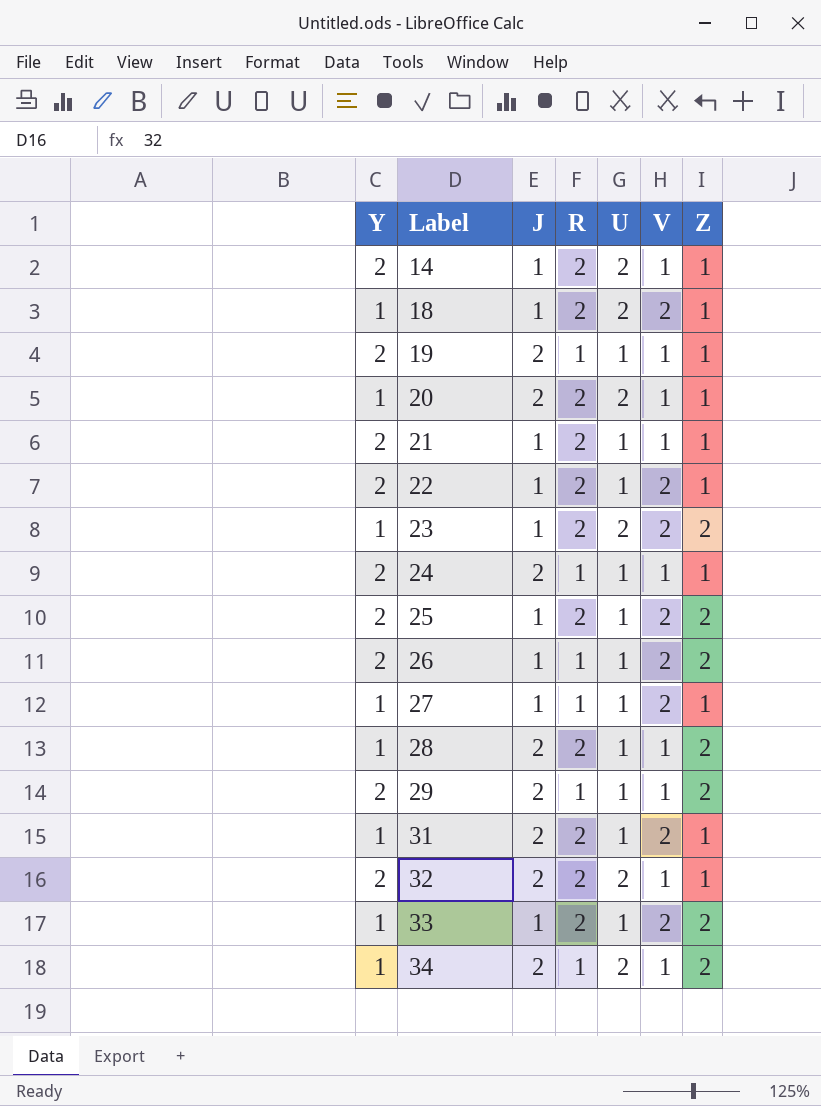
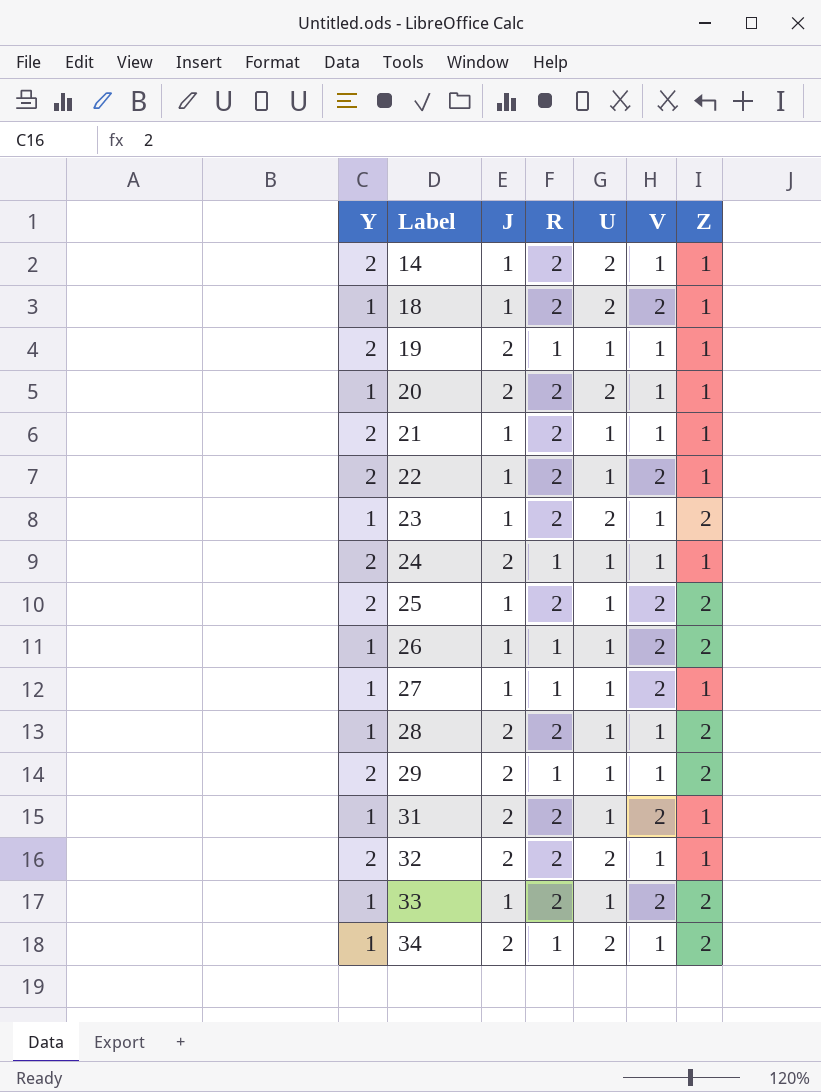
23 | V: 2 -> 1
26 | Y: 2 -> 1

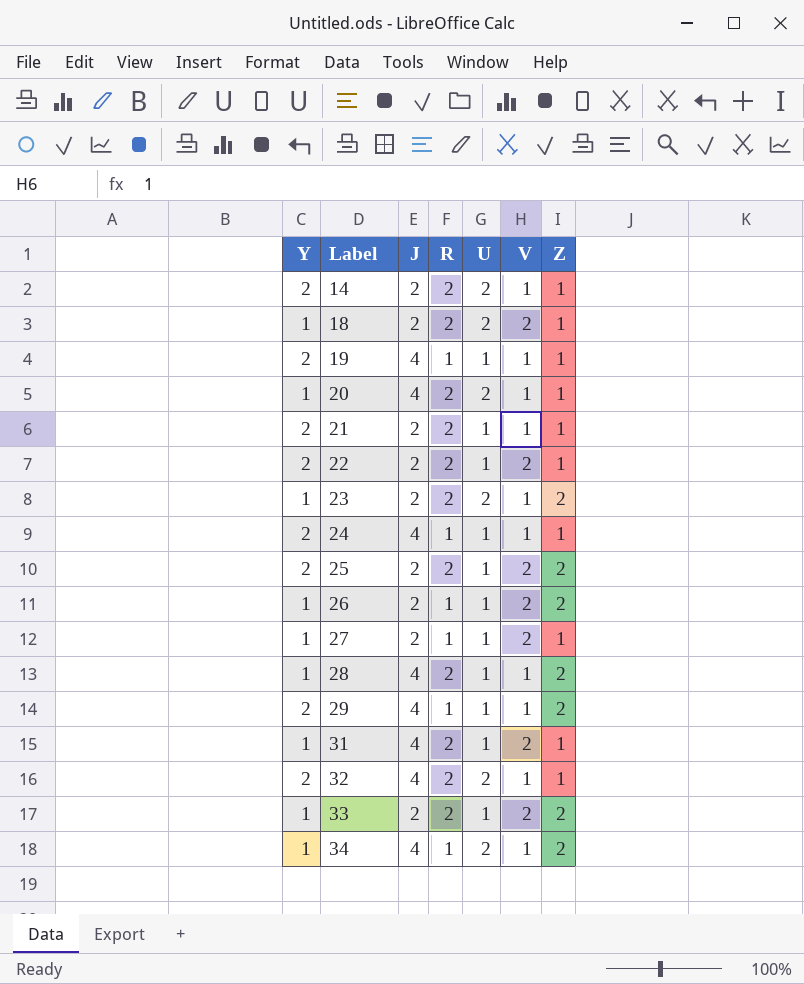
14 | J: 1 -> 2
18 | J: 1 -> 2
19 | J: 2 -> 4
20 | J: 2 -> 4
21 | J: 1 -> 2
22 | J: 1 -> 2
23 | J: 1 -> 2
24 | J: 2 -> 4
25 | J: 1 -> 2
26 | J: 1 -> 2
27 | J: 1 -> 2
28 | J: 2 -> 4
29 | J: 2 -> 4
31 | J: 2 -> 4
32 | J: 2 -> 4
33 | J: 1 -> 2
34 | J: 2 -> 4

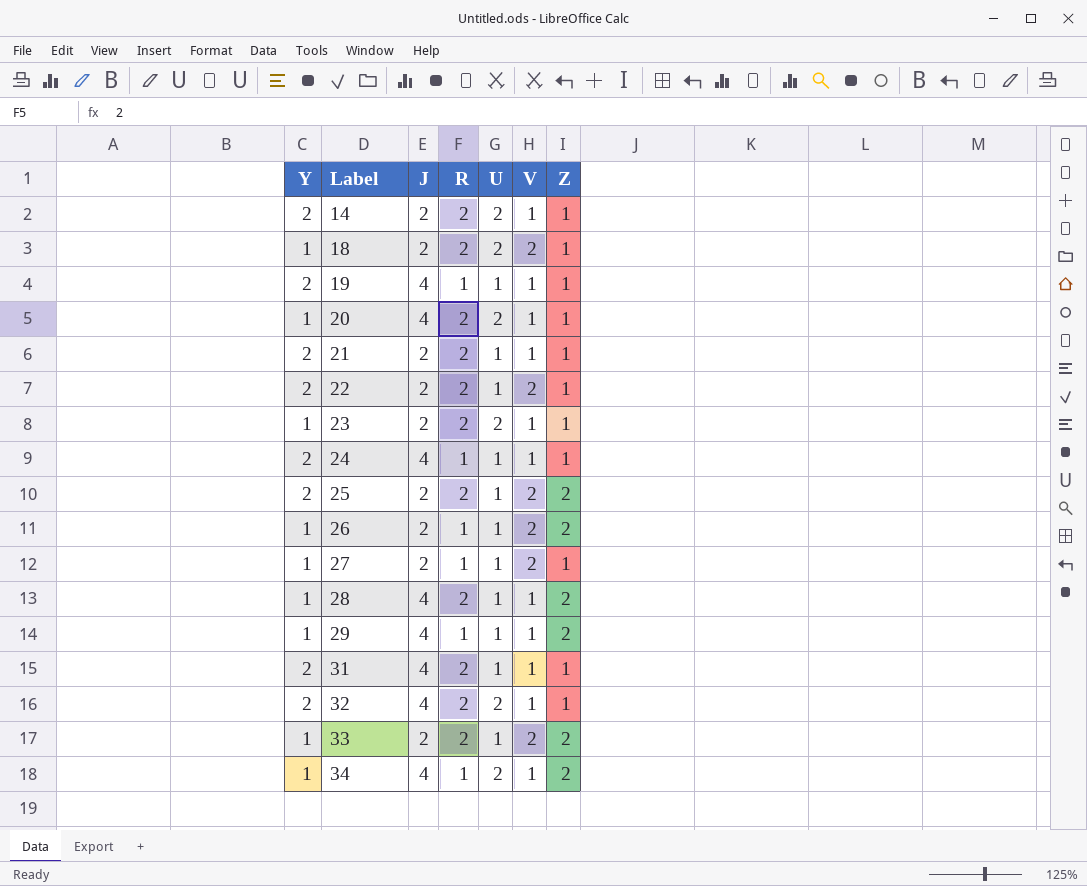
23 | Z: 2 -> 1
29 | Y: 2 -> 1
31 | Y: 1 -> 2
31 | V: 2 -> 1

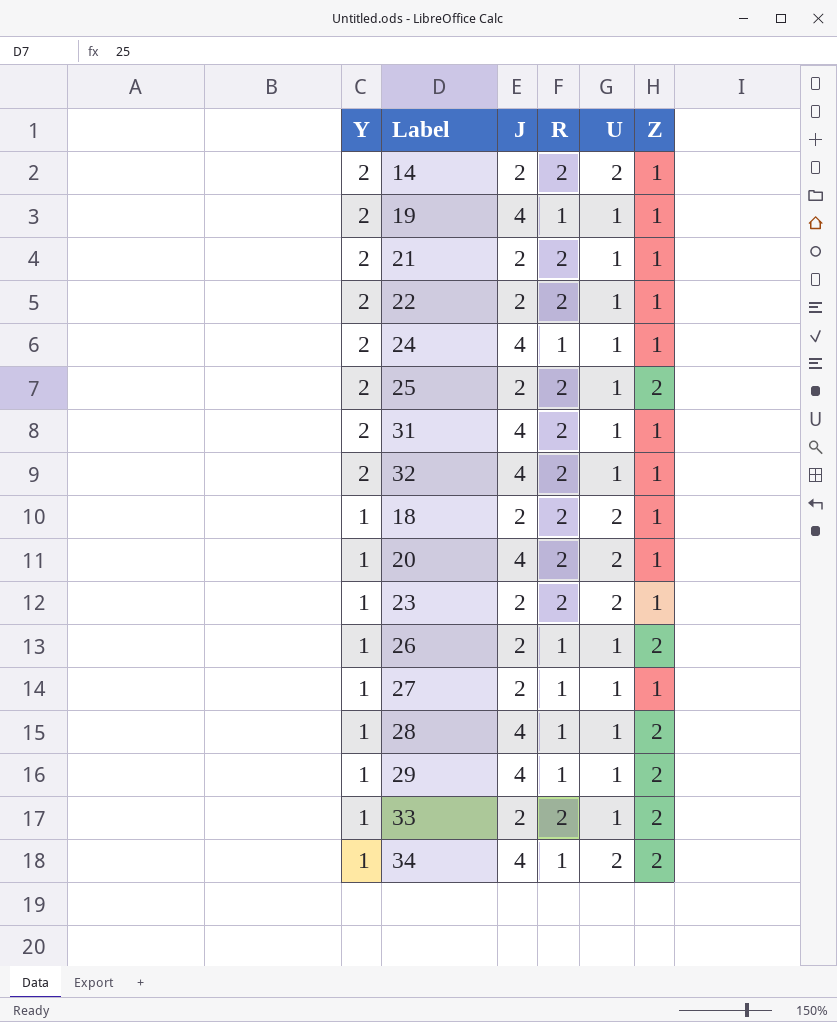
row order: Label ascending -> Y descending
column V | position: 6 -> none
32 | U: 2 -> 1
28 | R: 2 -> 1

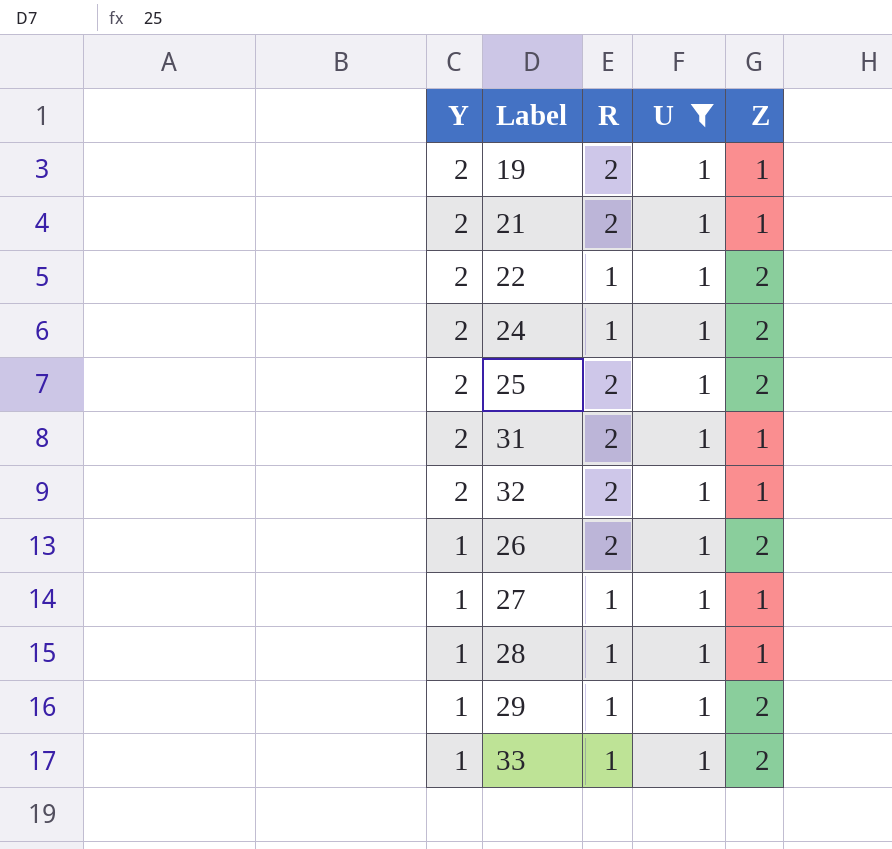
filter: none -> U = 1
column J | position: 3 -> none
19 | R: 1 -> 2
22 | R: 2 -> 1
22 | Z: 1 -> 2
24 | Z: 1 -> 2
26 | R: 1 -> 2
28 | Z: 2 -> 1
33 | R: 2 -> 1

